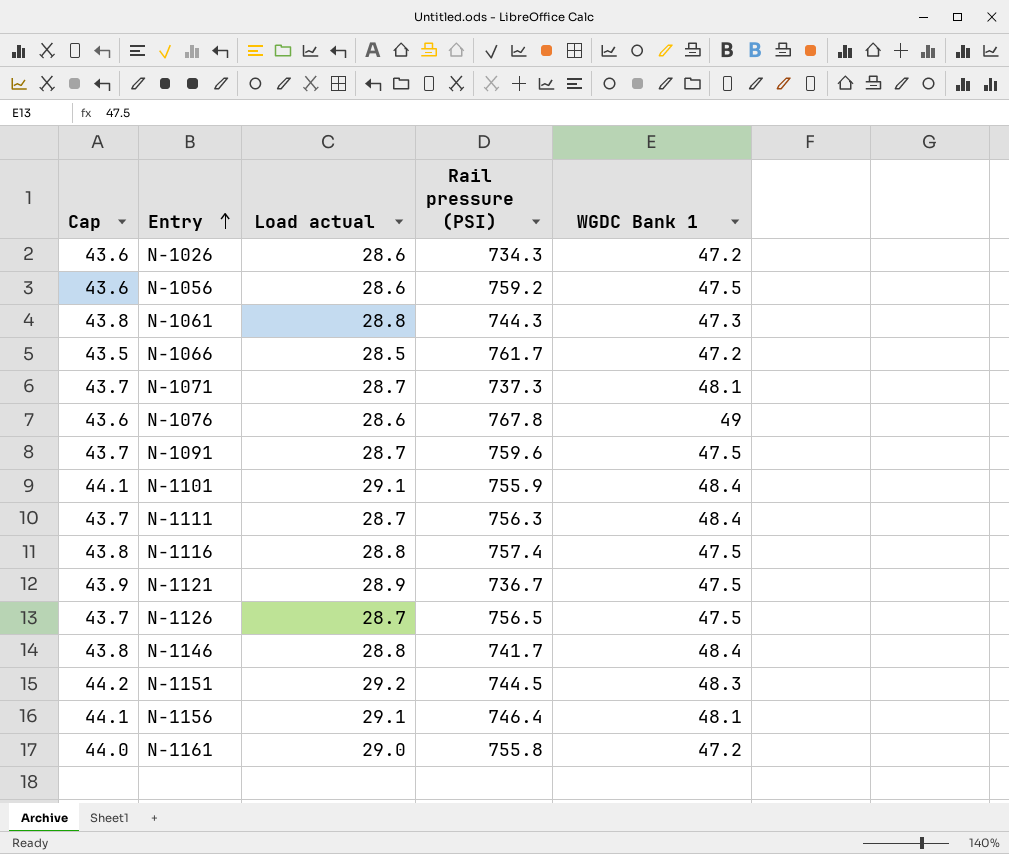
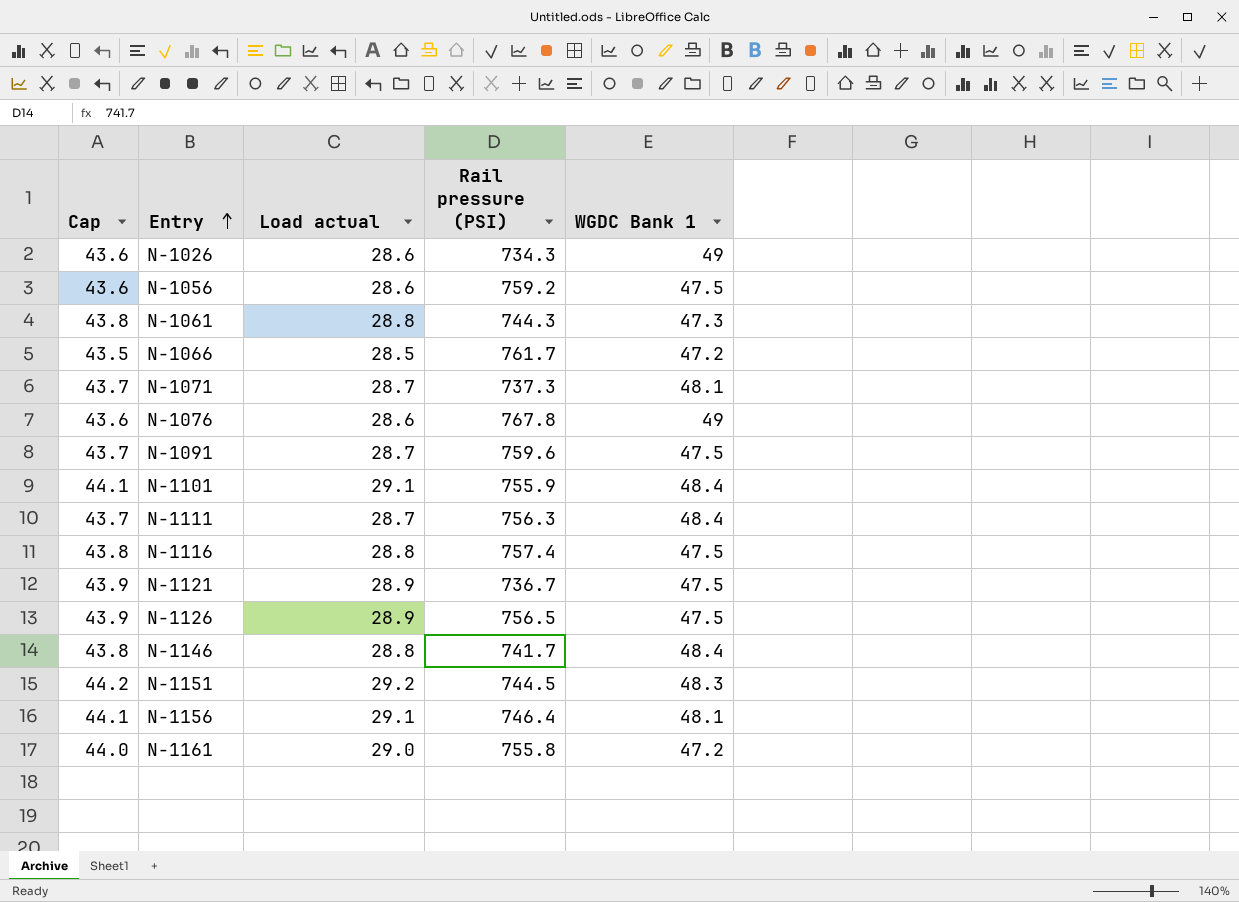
N-1026 | WGDC Bank 1: 47.2 -> 49
N-1126 | Cap: 43.7 -> 43.9
N-1126 | Load actual: 28.7 -> 28.9

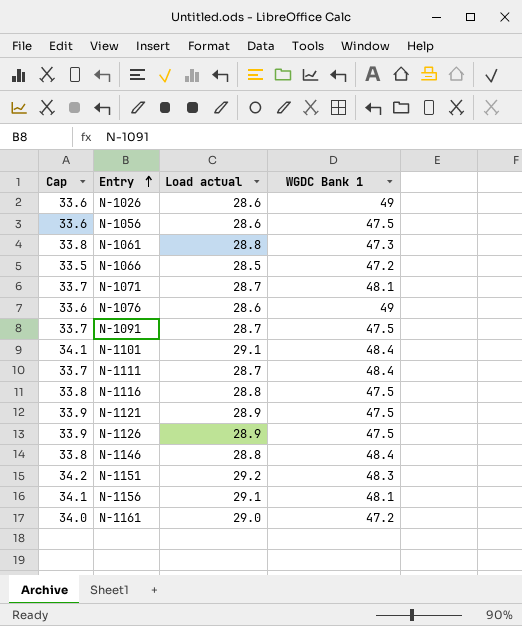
column Rail pressure (PSI) | position: 4 -> none
column Cap | formula: [Load actual] + 15 -> [Load actual] + 5

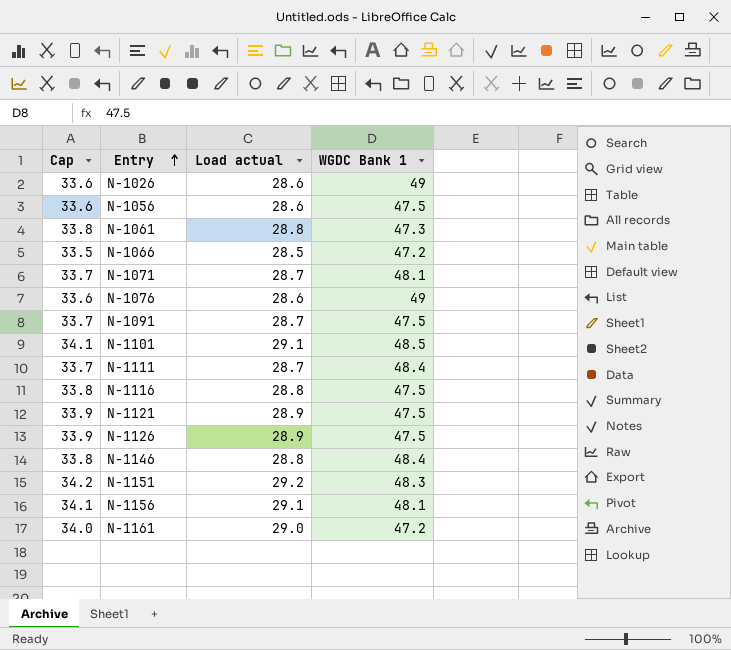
N-1101 | WGDC Bank 1: 48.4 -> 48.5

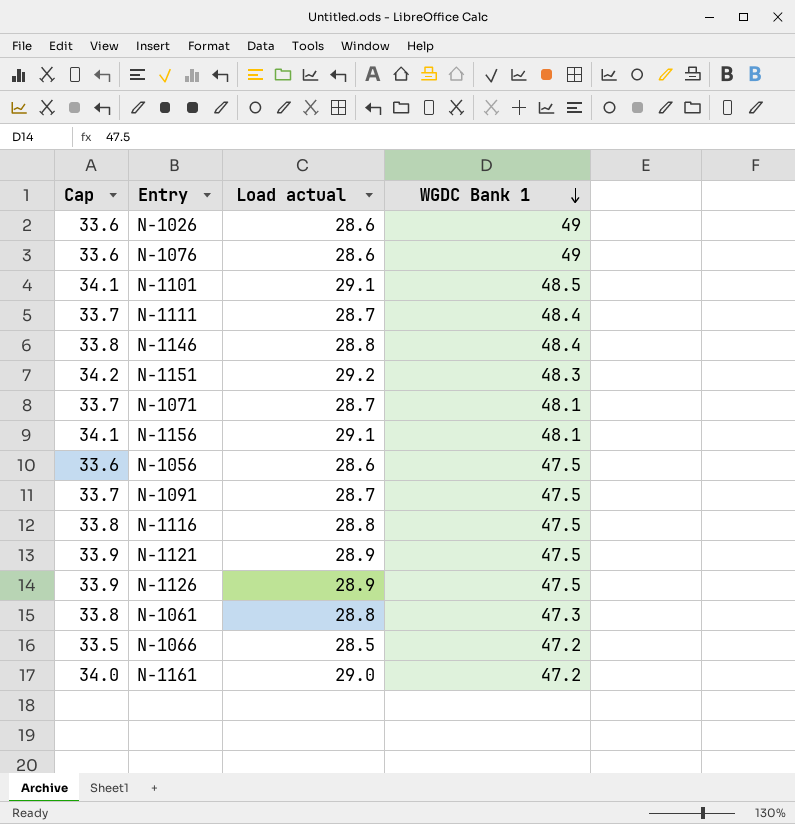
row order: Entry ascending -> WGDC Bank 1 descending

